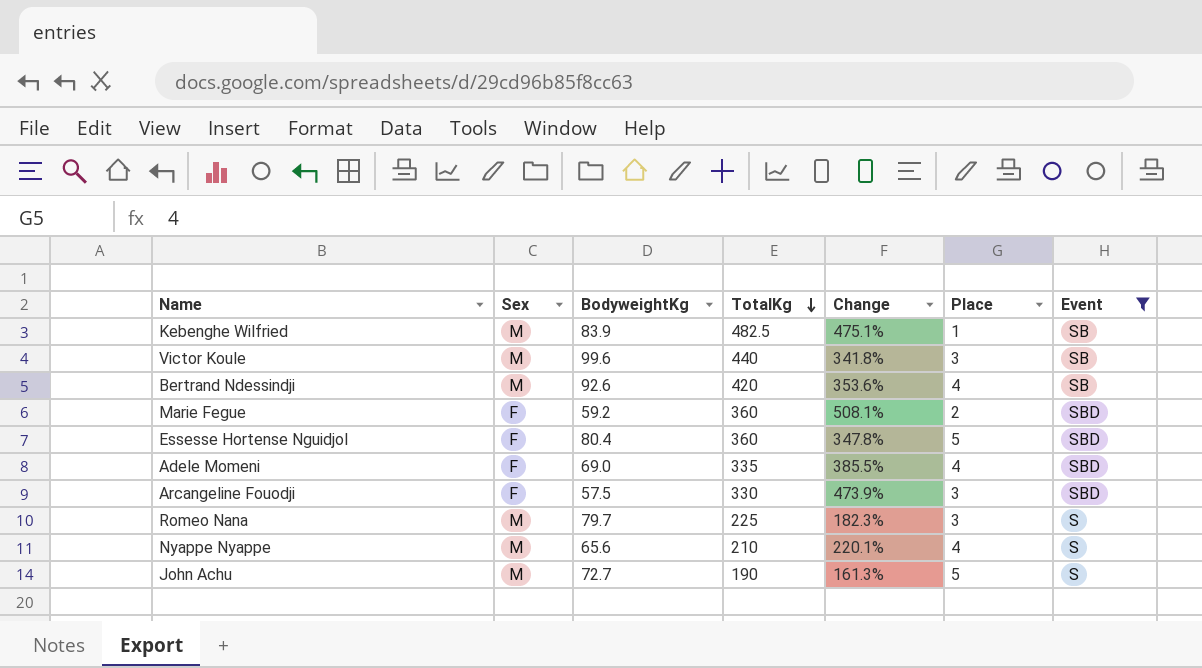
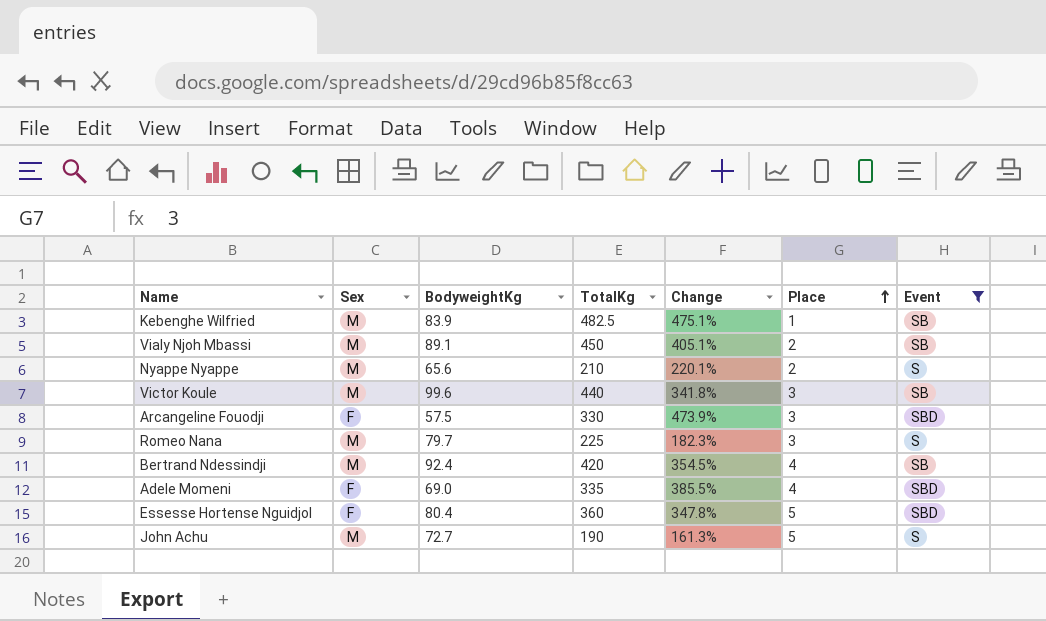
row order: TotalKg descending -> Place ascending
row Marie Fegue: F | 59.2 | 360 | 508.1% | 2 | SBD -> none
row Vialy Njoh Mbassi: none -> M | 89.1 | 450 | 405.1% | 2 | SB
Nyappe Nyappe | Place: 4 -> 2
Bertrand Ndessindji | BodyweightKg: 92.6 -> 92.4
Bertrand Ndessindji | Change: 353.6% -> 354.5%

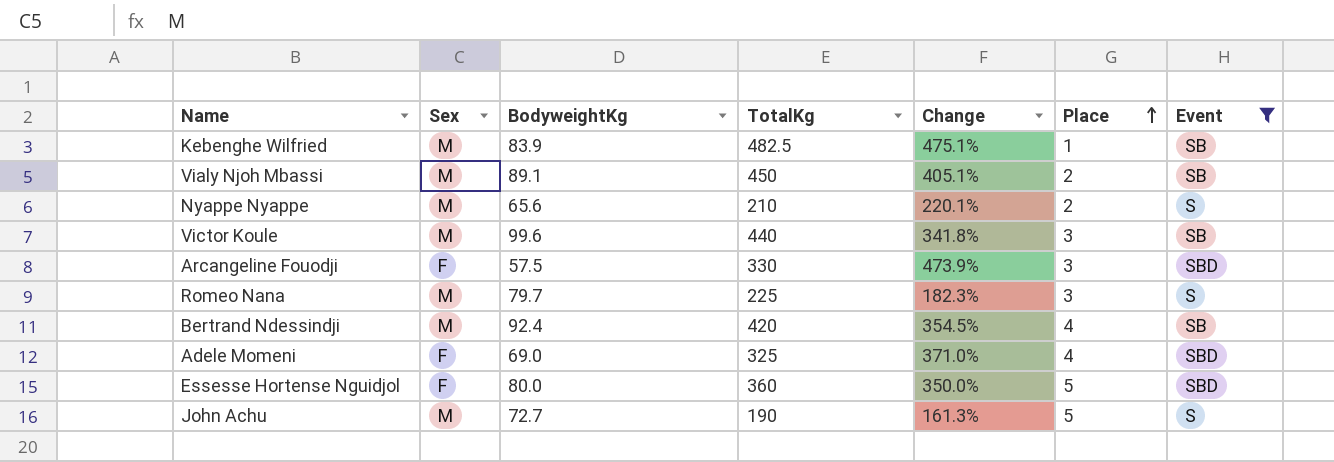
Adele Momeni | TotalKg: 335 -> 325
Adele Momeni | Change: 385.5% -> 371.0%
Essesse Hortense Nguidjol | BodyweightKg: 80.4 -> 80.0
Essesse Hortense Nguidjol | Change: 347.8% -> 350.0%

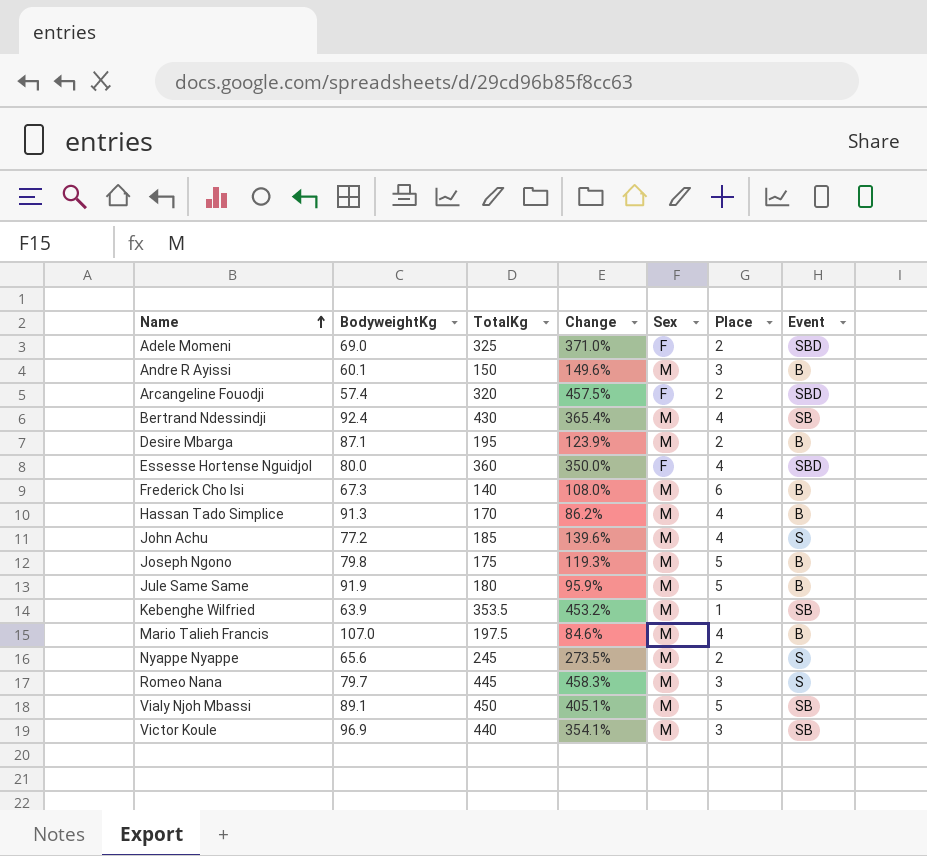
filter: Event != B -> none
row order: Place ascending -> Name ascending
column Sex | position: 2 -> 5
Adele Momeni | Place: 4 -> 2
Arcangeline Fouodji | BodyweightKg: 57.5 -> 57.4
Arcangeline Fouodji | TotalKg: 330 -> 320
Arcangeline Fouodji | Change: 473.9% -> 457.5%
Arcangeline Fouodji | Place: 3 -> 2
Bertrand Ndessindji | TotalKg: 420 -> 430
Bertrand Ndessindji | Change: 354.5% -> 365.4%
Essesse Hortense Nguidjol | Place: 5 -> 4
John Achu | BodyweightKg: 72.7 -> 77.2
John Achu | TotalKg: 190 -> 185
John Achu | Change: 161.3% -> 139.6%
John Achu | Place: 5 -> 4
Kebenghe Wilfried | BodyweightKg: 83.9 -> 63.9
Kebenghe Wilfried | TotalKg: 482.5 -> 353.5
Kebenghe Wilfried | Change: 475.1% -> 453.2%
Nyappe Nyappe | TotalKg: 210 -> 245
Nyappe Nyappe | Change: 220.1% -> 273.5%
Romeo Nana | TotalKg: 225 -> 445
Romeo Nana | Change: 182.3% -> 458.3%
Vialy Njoh Mbassi | Place: 2 -> 5
Victor Koule | BodyweightKg: 99.6 -> 96.9
Victor Koule | Change: 341.8% -> 354.1%

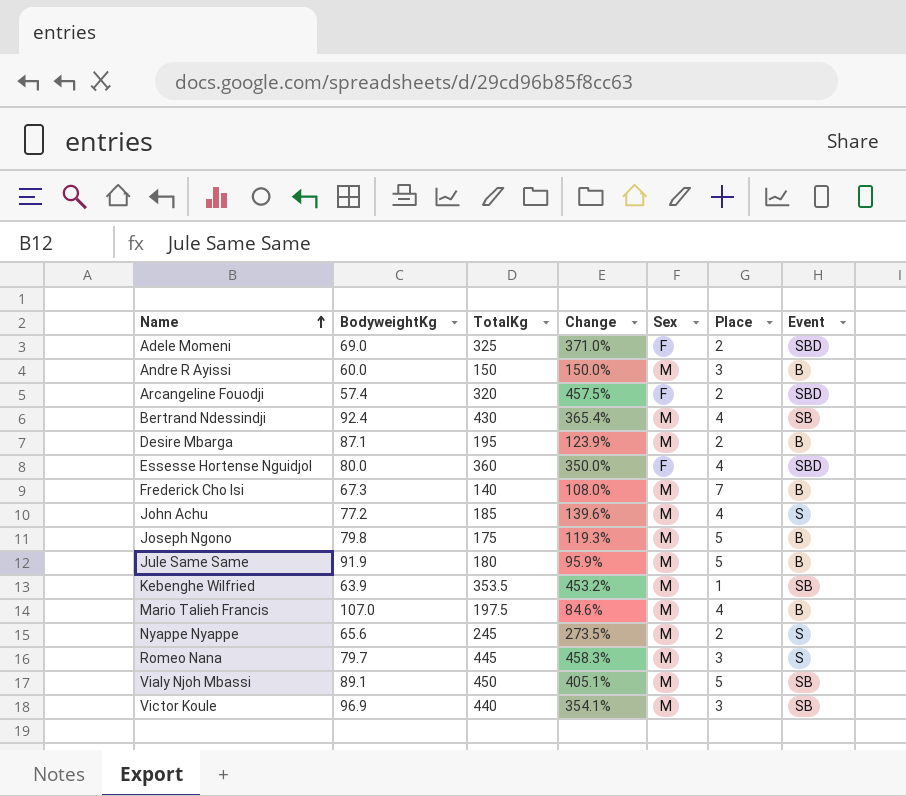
row Hassan Tado Simplice: 91.3 | 170 | 86.2% | M | 4 | B -> none
Andre R Ayissi | BodyweightKg: 60.1 -> 60.0
Andre R Ayissi | Change: 149.6% -> 150.0%
Frederick Cho Isi | Place: 6 -> 7

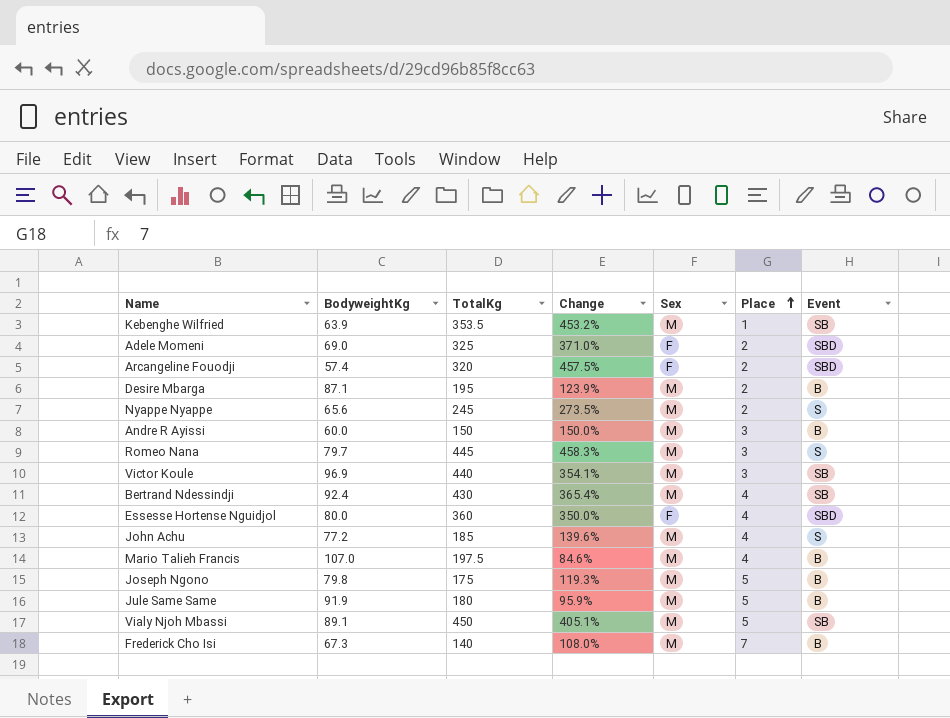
row order: Name ascending -> Place ascending

